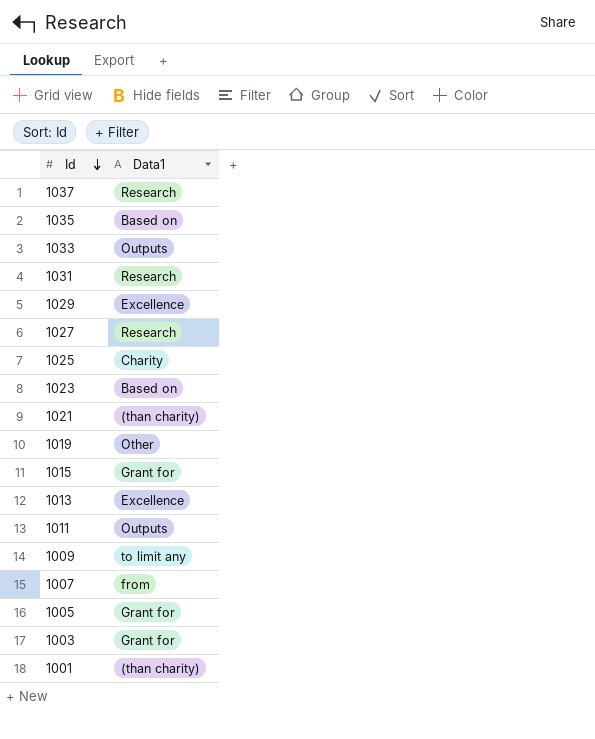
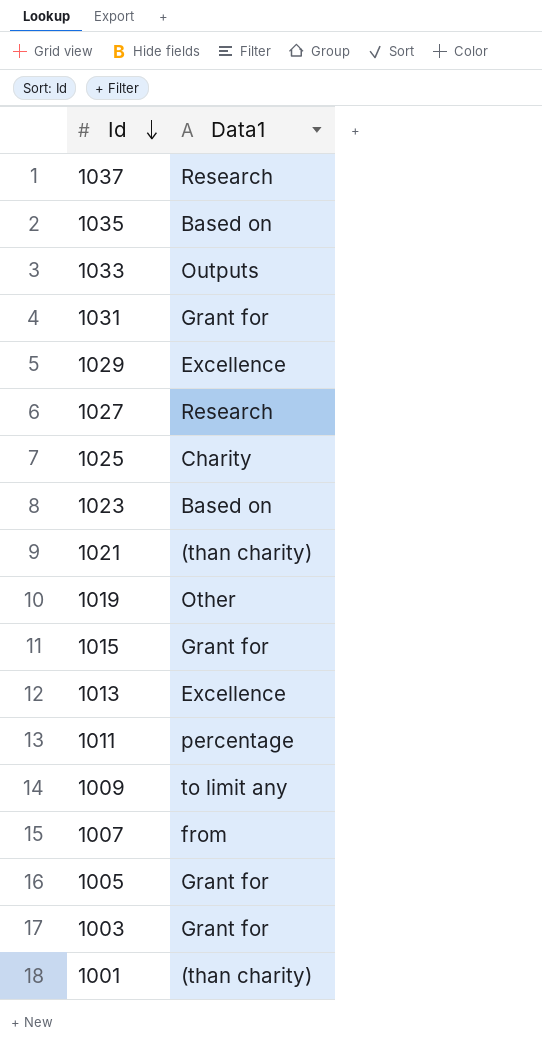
1031 | Data1: Research -> Grant for
1011 | Data1: Outputs -> percentage

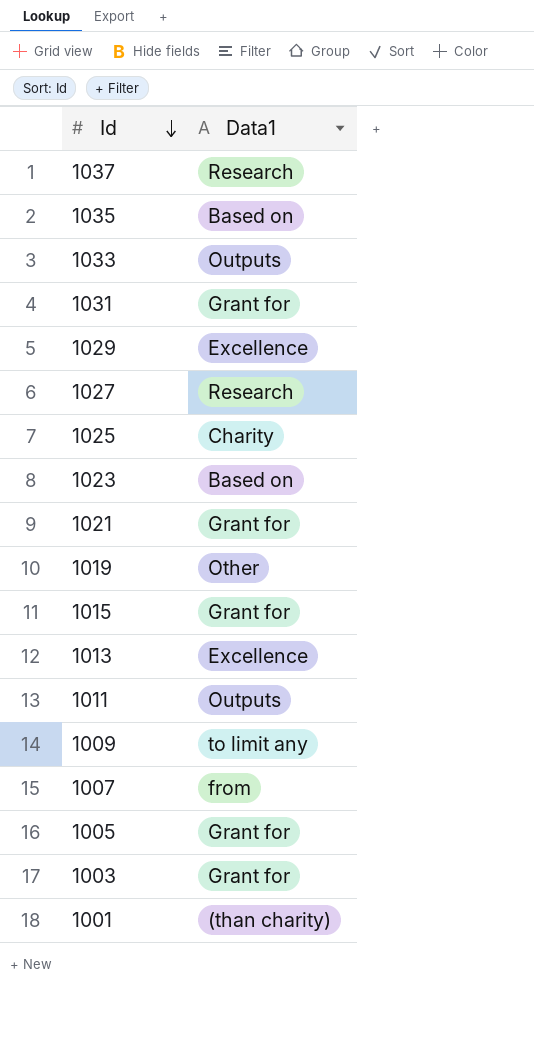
1021 | Data1: (than charity) -> Grant for
1011 | Data1: percentage -> Outputs

